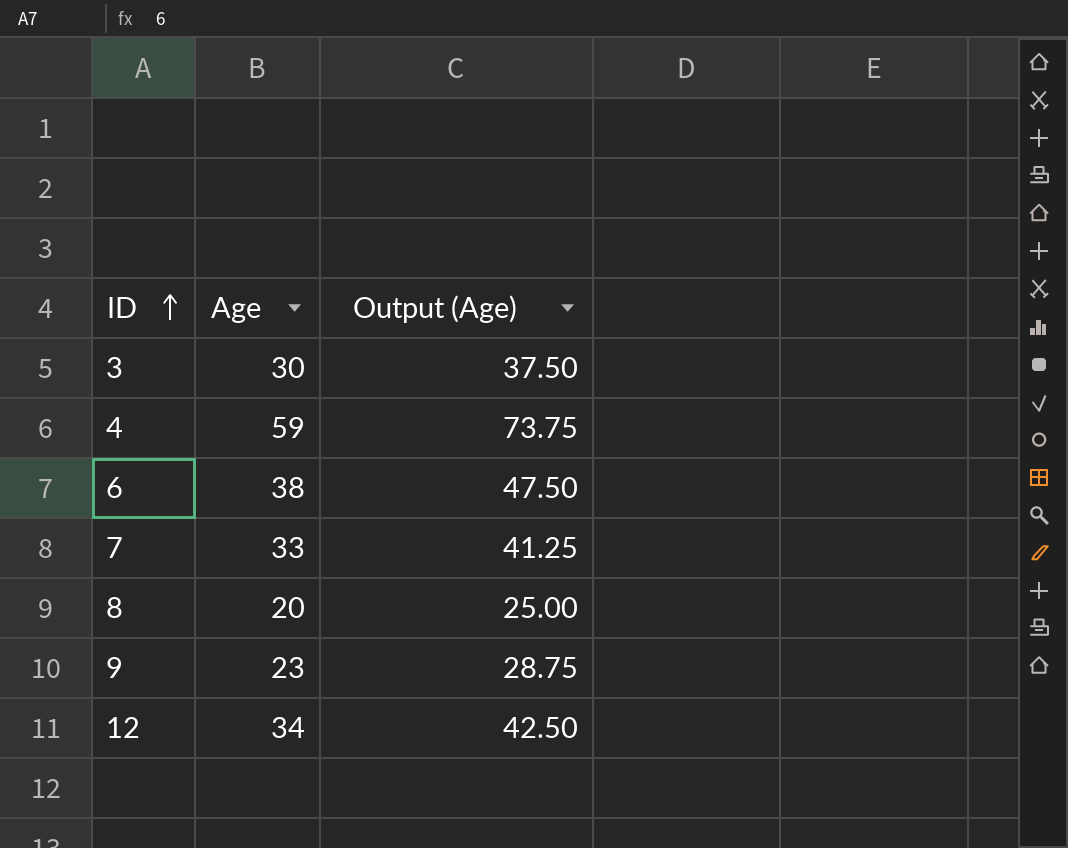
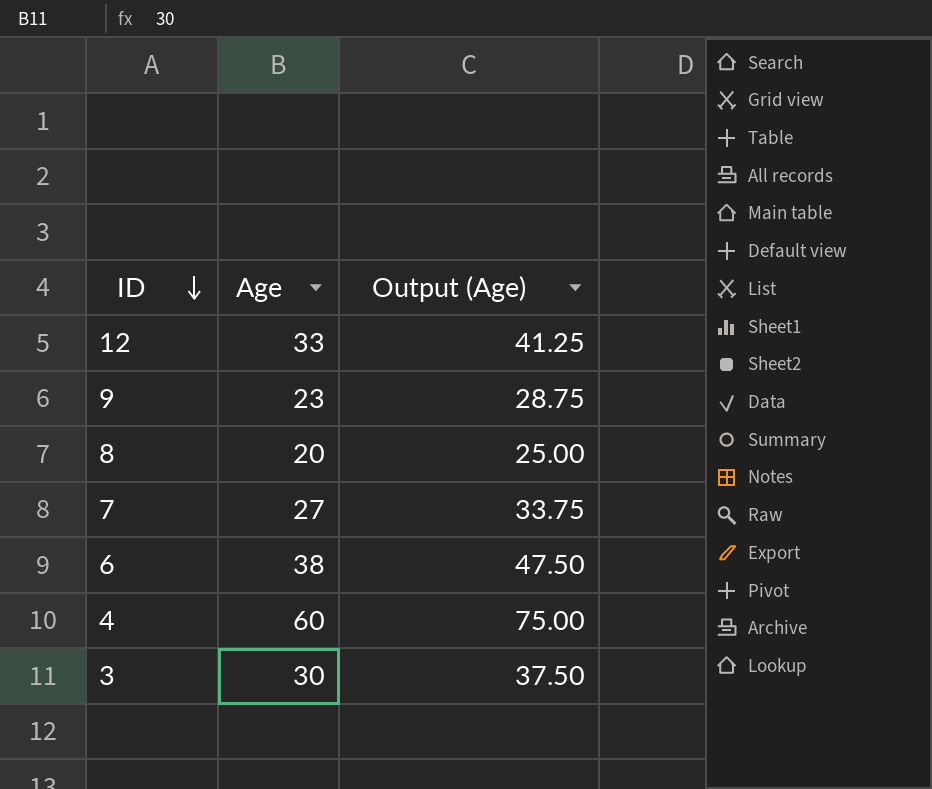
row order: ID ascending -> ID descending
12 | Age: 34 -> 33
12 | Output (Age): 42.50 -> 41.25
7 | Age: 33 -> 27
7 | Output (Age): 41.25 -> 33.75
4 | Age: 59 -> 60
4 | Output (Age): 73.75 -> 75.00

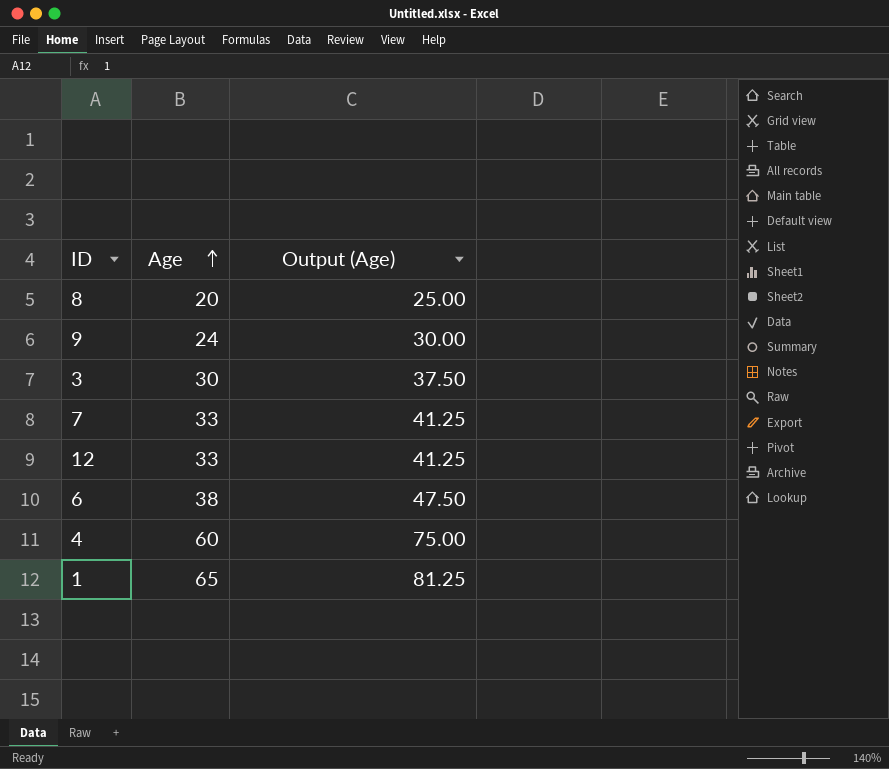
row order: ID descending -> Age ascending
9 | Age: 23 -> 24
9 | Output (Age): 28.75 -> 30.00
7 | Age: 27 -> 33
7 | Output (Age): 33.75 -> 41.25
row 1: none -> 65 | 81.25

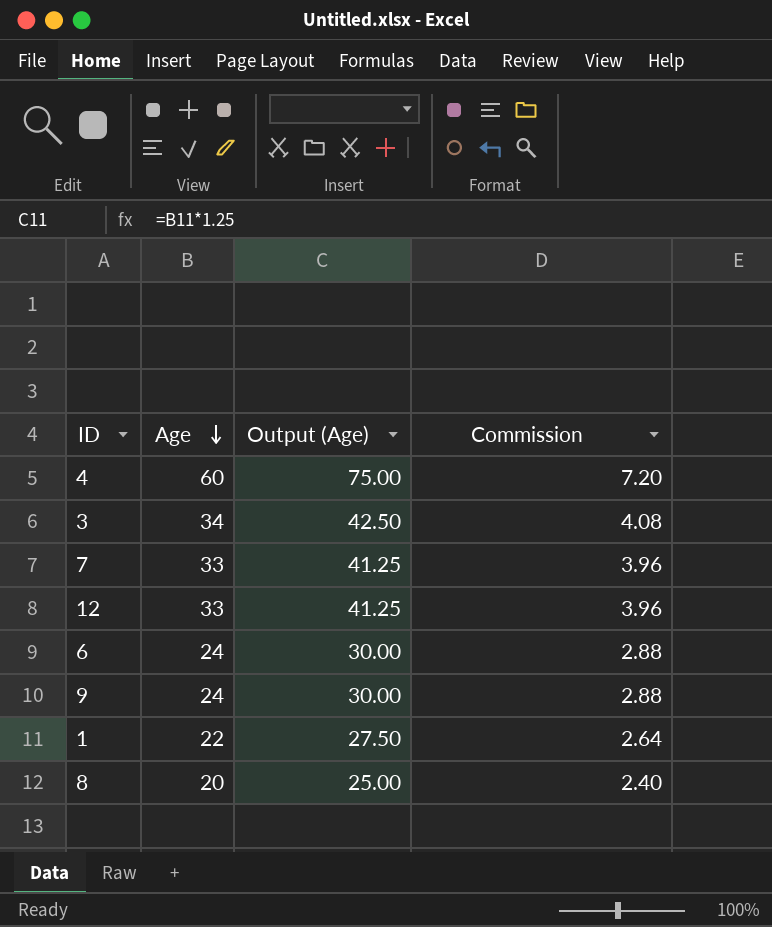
row order: Age ascending -> Age descending
column Commission | formula: none -> [Age] * 0.12
3 | Age: 30 -> 34
3 | Output (Age): 37.50 -> 42.50
6 | Age: 38 -> 24
6 | Output (Age): 47.50 -> 30.00
1 | Age: 65 -> 22
1 | Output (Age): 81.25 -> 27.50

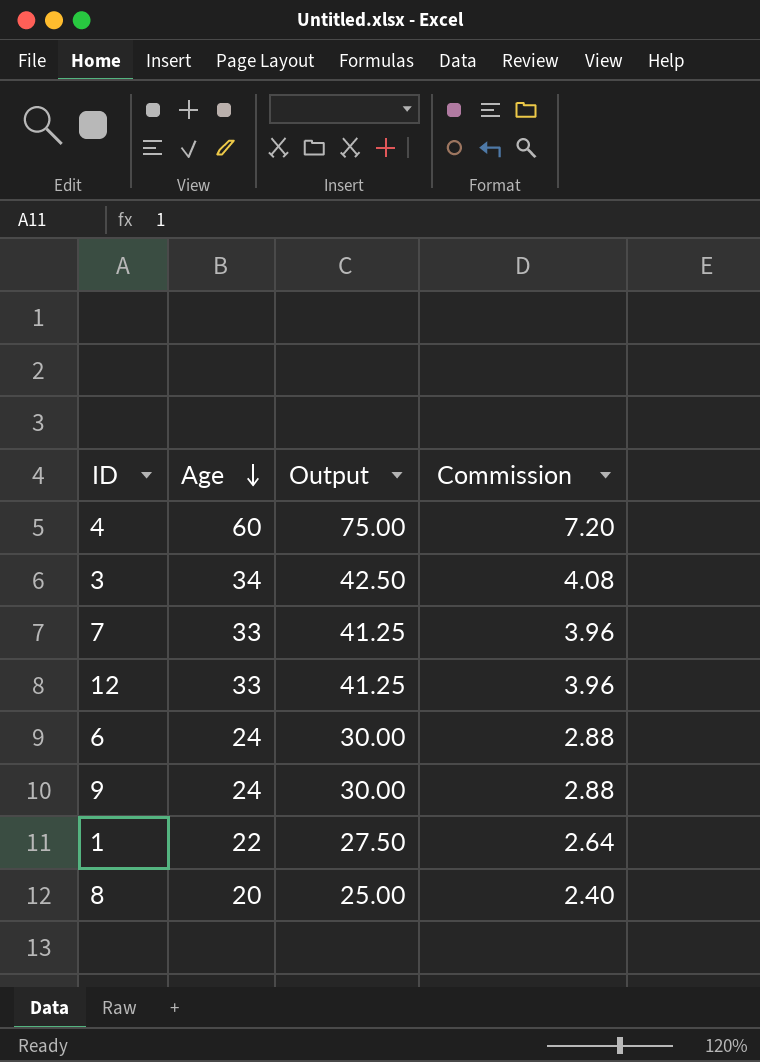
column name: Output (Age) -> Output

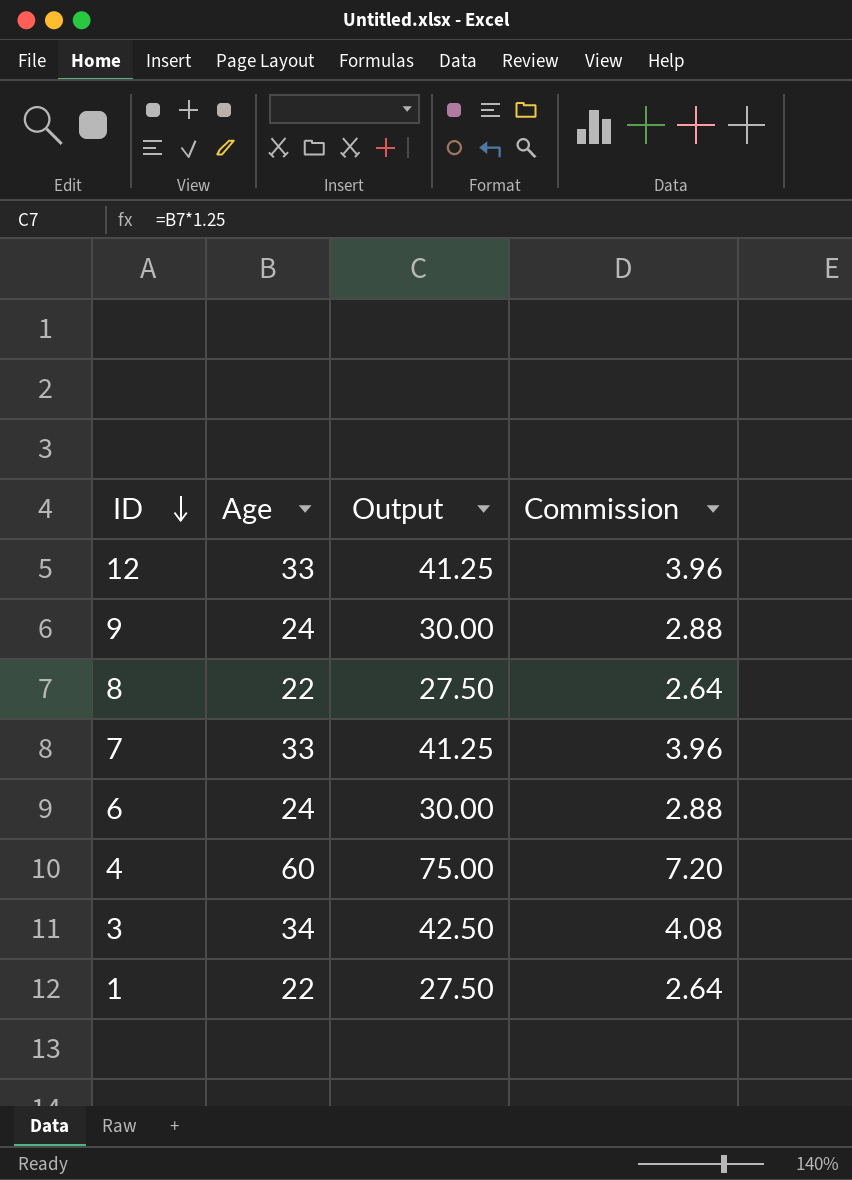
row order: Age descending -> ID descending
8 | Age: 20 -> 22
8 | Output: 25.00 -> 27.50
8 | Commission: 2.40 -> 2.64

